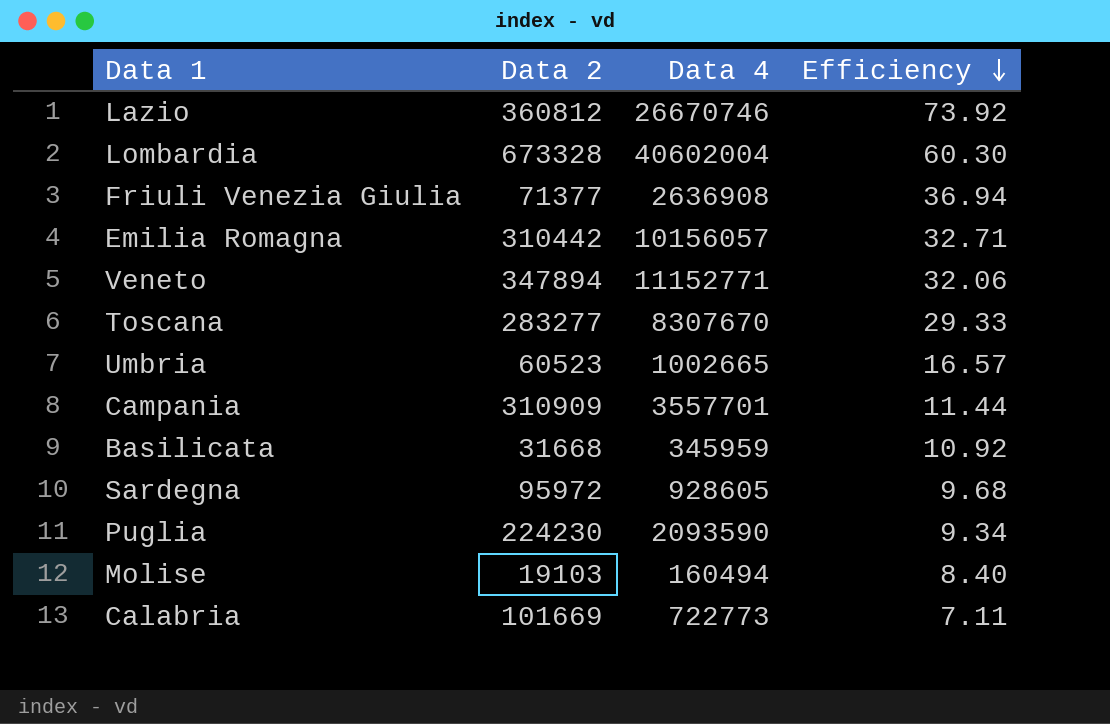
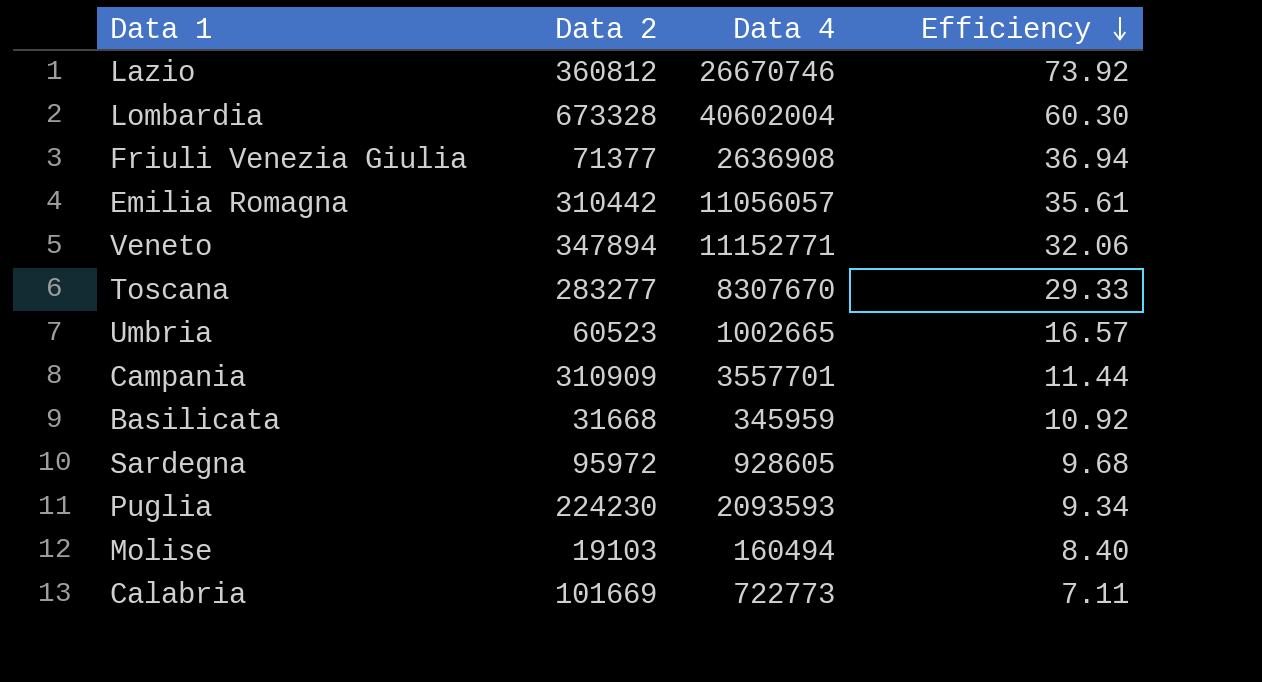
Emilia Romagna | Data 4: 10156057 -> 11056057
Emilia Romagna | Efficiency: 32.71 -> 35.61
Puglia | Data 4: 2093590 -> 2093593

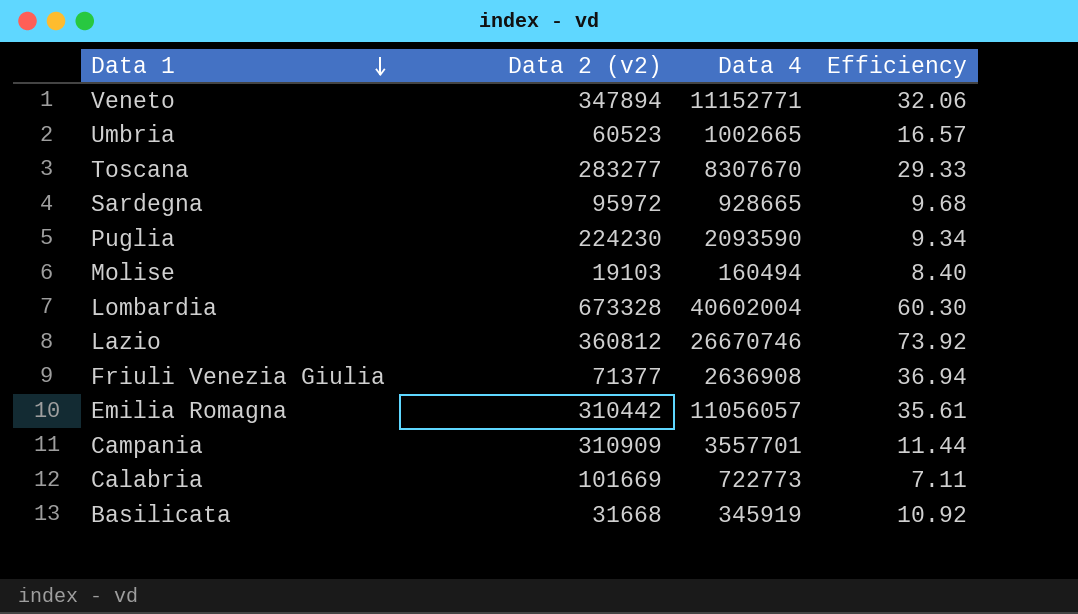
row order: Efficiency descending -> Data 1 descending
column name: Data 2 -> Data 2 (v2)
Sardegna | Data 4: 928605 -> 928665
Puglia | Data 4: 2093593 -> 2093590
Basilicata | Data 4: 345959 -> 345919

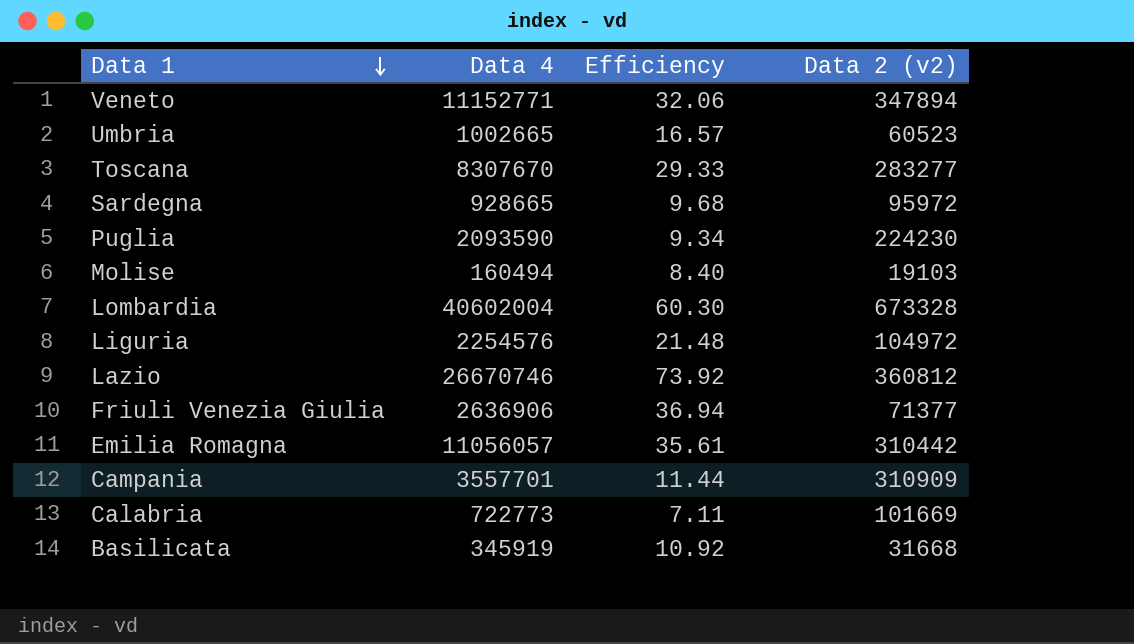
column Data 2 (v2) | position: 2 -> 4
row Liguria: none -> 2254576 | 21.48 | 104972
Friuli Venezia Giulia | Data 4: 2636908 -> 2636906

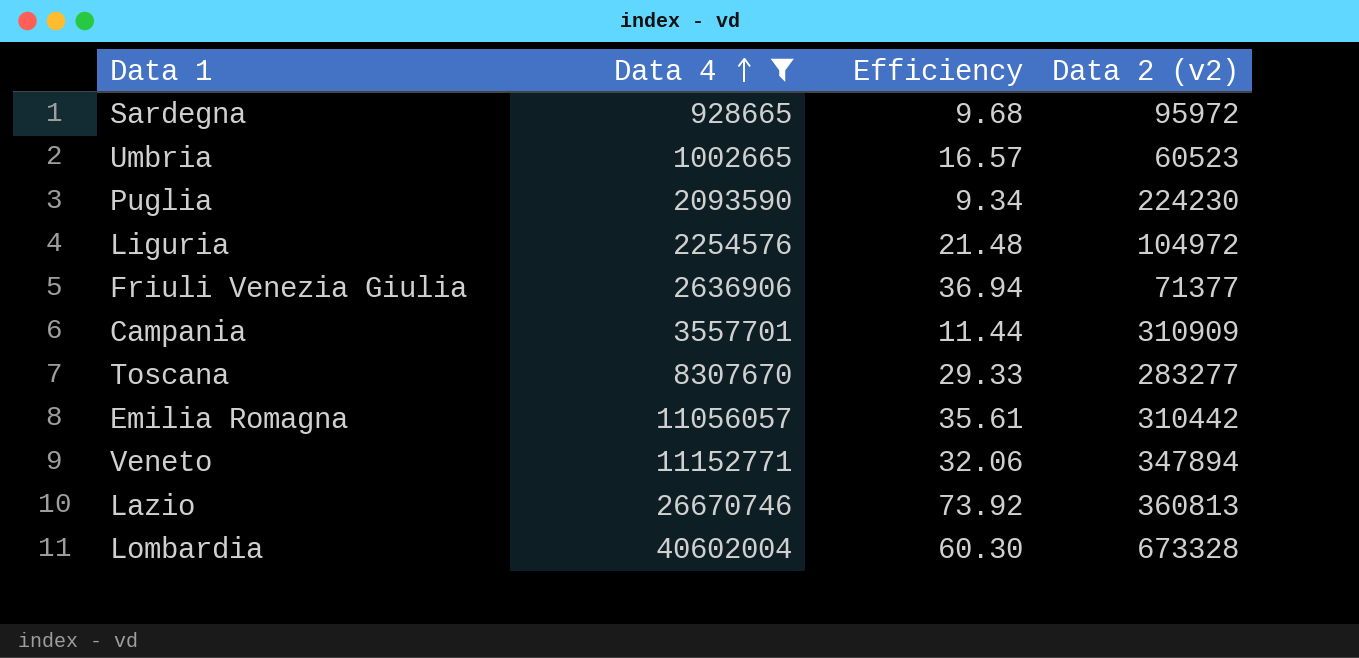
filter: none -> Data 4 >= 928665
row order: Data 1 descending -> Data 4 ascending
Lazio | Data 2 (v2): 360812 -> 360813

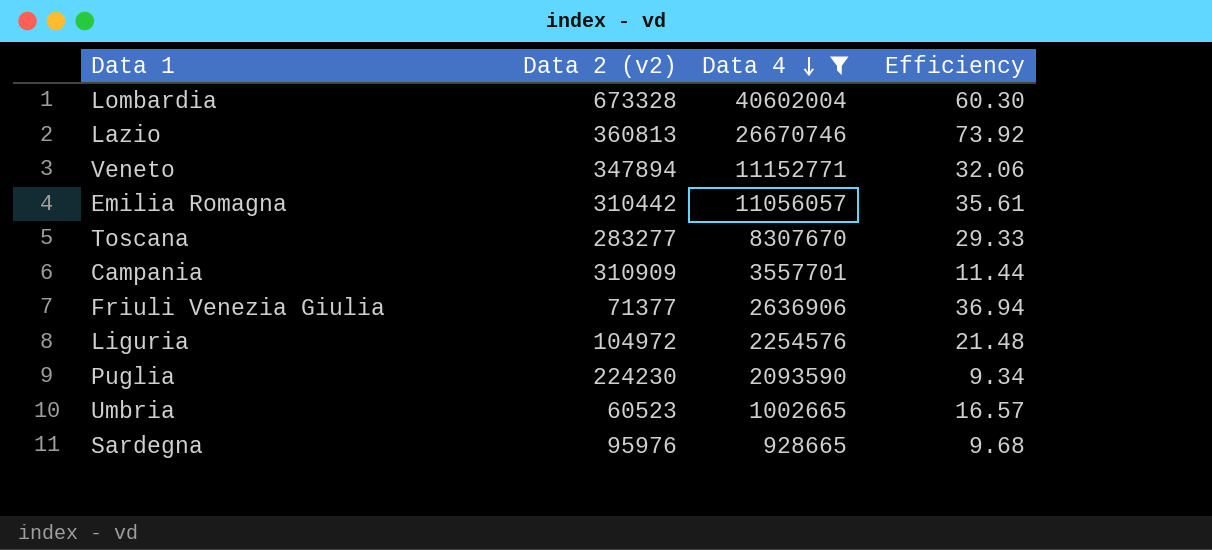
row order: Data 4 ascending -> Data 4 descending
column Data 2 (v2) | position: 4 -> 2
Sardegna | Data 2 (v2): 95972 -> 95976

